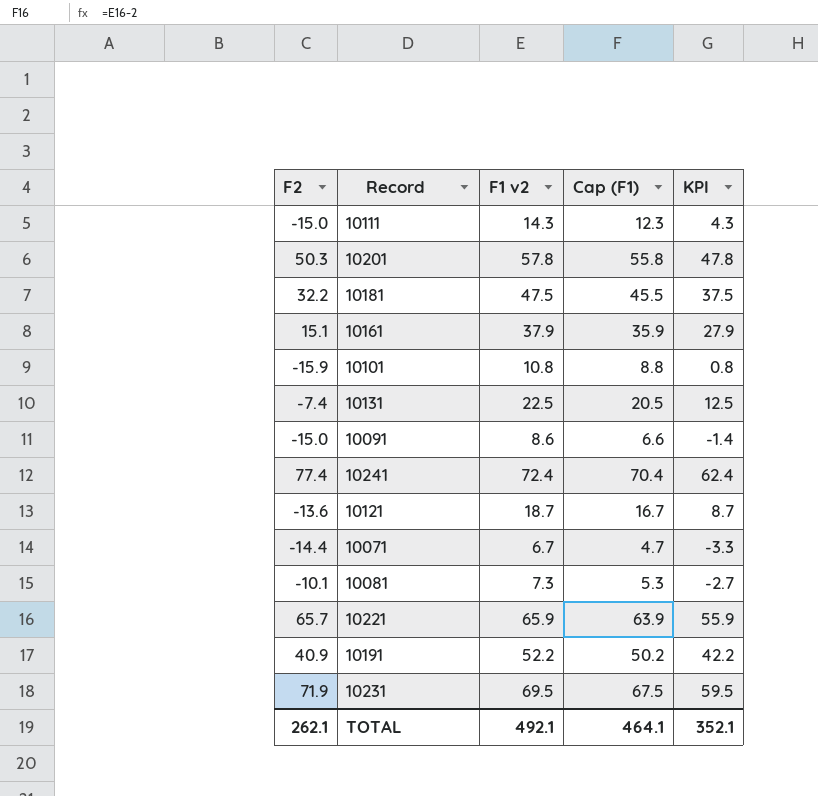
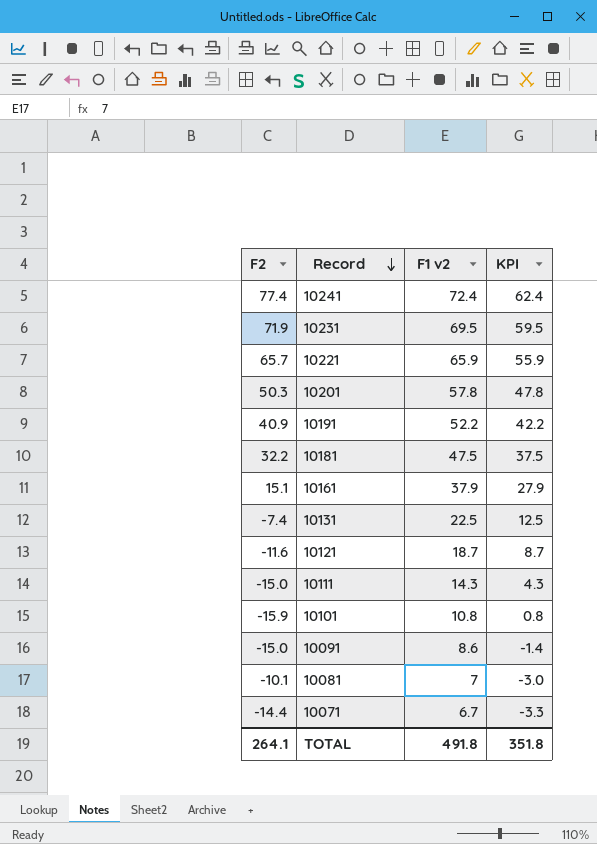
row order: none -> Record descending
column Cap (F1) | formula: [F1 v2] - 2 -> none
10121 | F2: -13.6 -> -11.6
10081 | F1 v2: 7.3 -> 7
10081 | KPI: -2.7 -> -3.0
TOTAL | F2: 262.1 -> 264.1
TOTAL | F1 v2: 492.1 -> 491.8
TOTAL | KPI: 352.1 -> 351.8

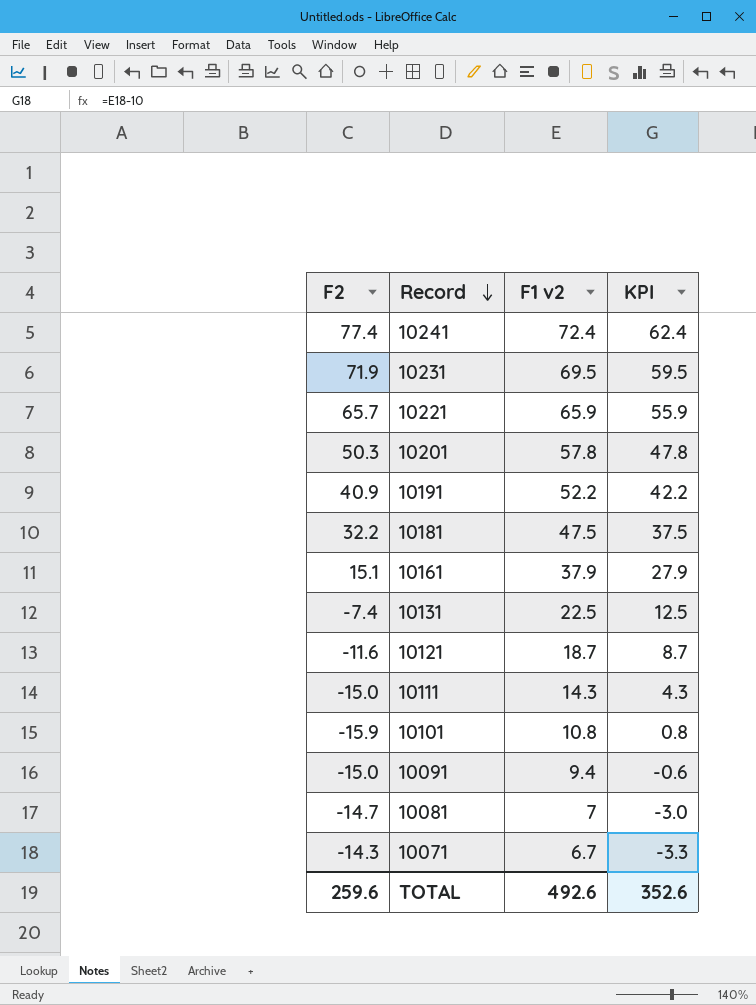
10091 | F1 v2: 8.6 -> 9.4
10091 | KPI: -1.4 -> -0.6
10081 | F2: -10.1 -> -14.7
10071 | F2: -14.4 -> -14.3
TOTAL | F2: 264.1 -> 259.6
TOTAL | F1 v2: 491.8 -> 492.6
TOTAL | KPI: 351.8 -> 352.6

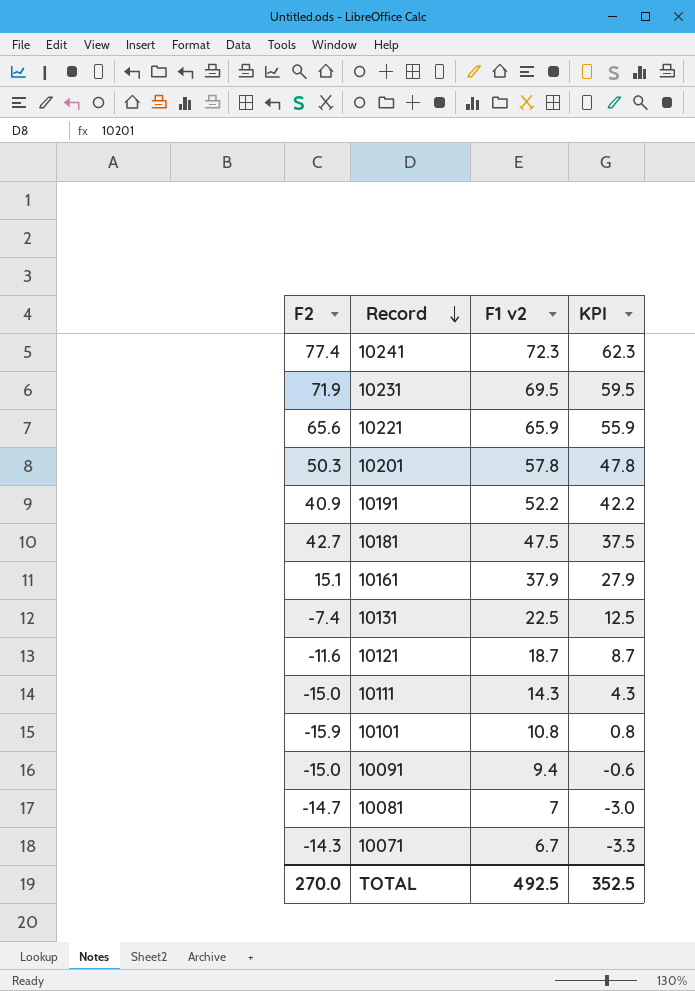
10241 | F1 v2: 72.4 -> 72.3
10241 | KPI: 62.4 -> 62.3
10221 | F2: 65.7 -> 65.6
10181 | F2: 32.2 -> 42.7
TOTAL | F2: 259.6 -> 270.0
TOTAL | F1 v2: 492.6 -> 492.5
TOTAL | KPI: 352.6 -> 352.5

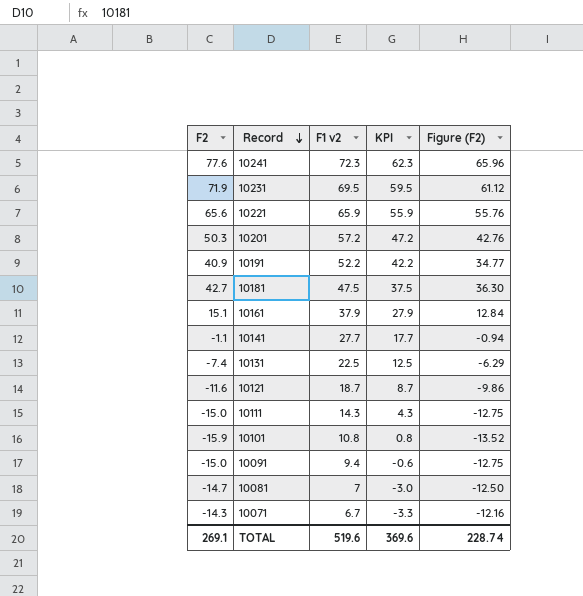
column Figure (F2) | formula: none -> [F2] * 0.85
10241 | F2: 77.4 -> 77.6
10201 | F1 v2: 57.8 -> 57.2
10201 | KPI: 47.8 -> 47.2
row 10141: none -> -1.1 | 27.7 | 17.7 | -0.94
TOTAL | F2: 270.0 -> 269.1
TOTAL | F1 v2: 492.5 -> 519.6
TOTAL | KPI: 352.5 -> 369.6

